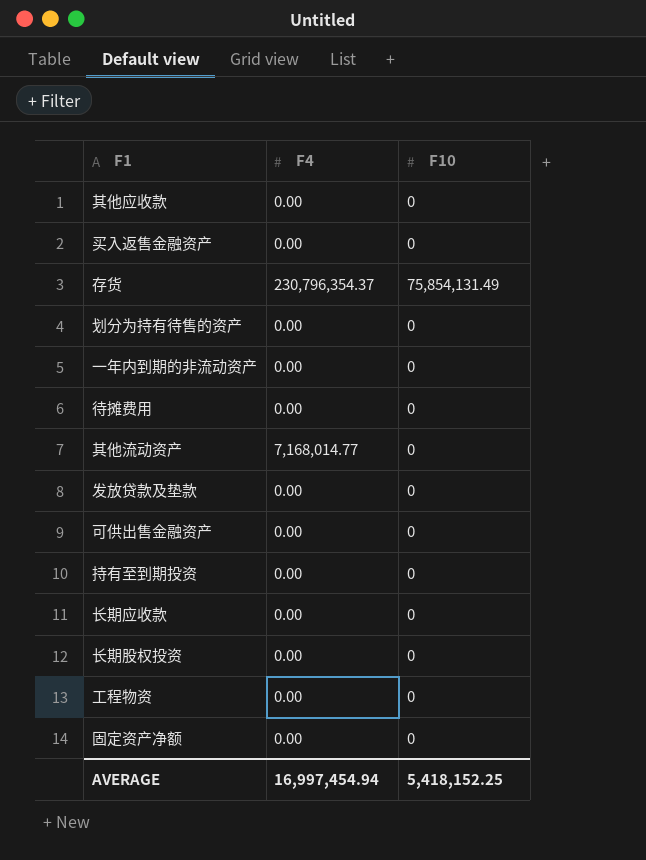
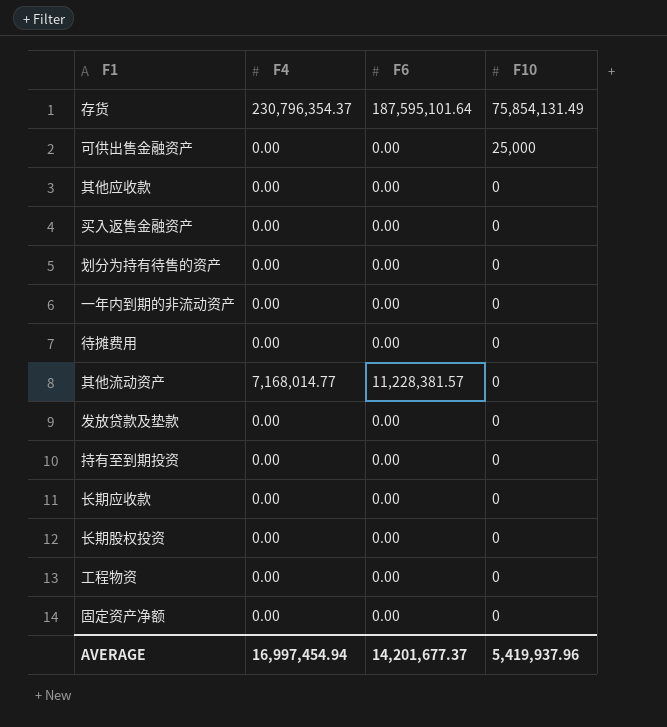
row order: none -> F10 descending
column F6 | position: none -> 3
可供出售金融资产 | F10: 0 -> 25,000
AVERAGE | F10: 5,418,152.25 -> 5,419,937.96

